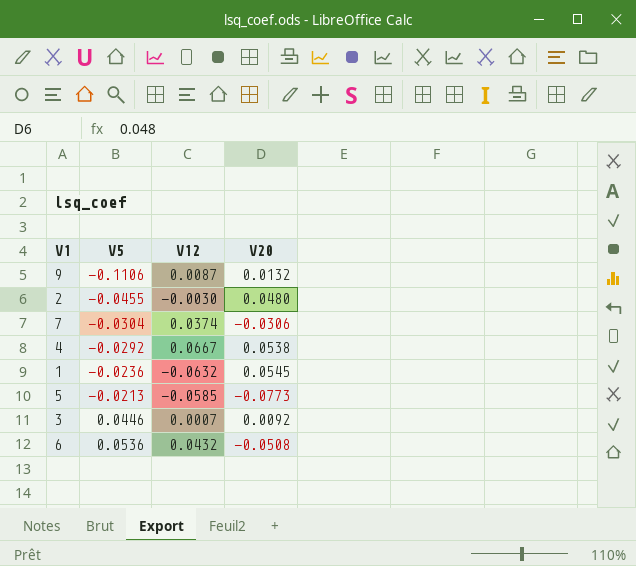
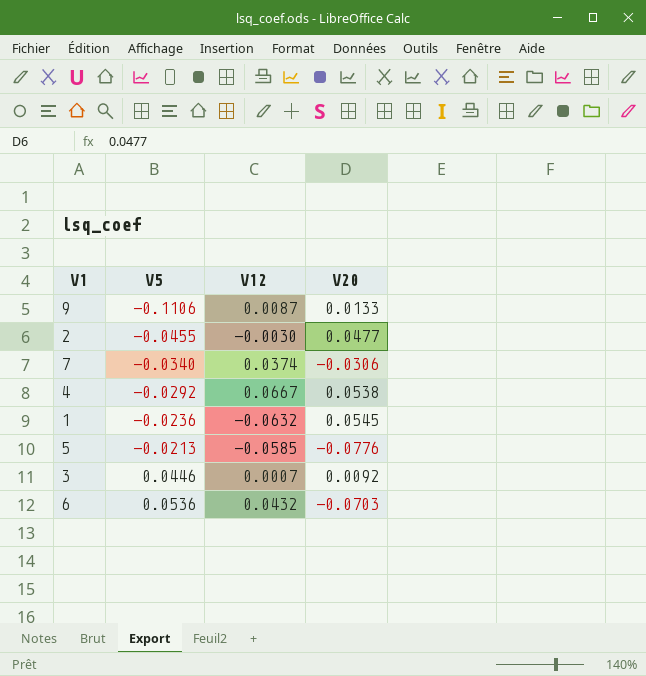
9 | V20: 0.0132 -> 0.0133
2 | V20: 0.0480 -> 0.0477
7 | V5: -0.0304 -> -0.0340
5 | V20: -0.0773 -> -0.0776
6 | V20: -0.0508 -> -0.0703

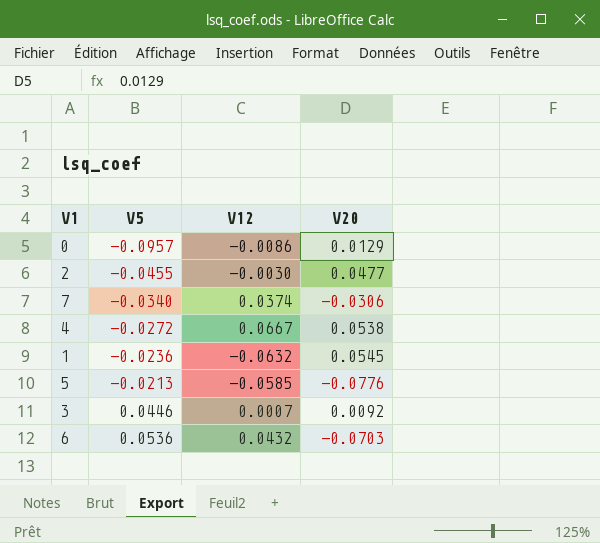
row 9: -0.1106 | 0.0087 | 0.0133 -> none
row 0: none -> -0.0957 | -0.0086 | 0.0129
4 | V5: -0.0292 -> -0.0272

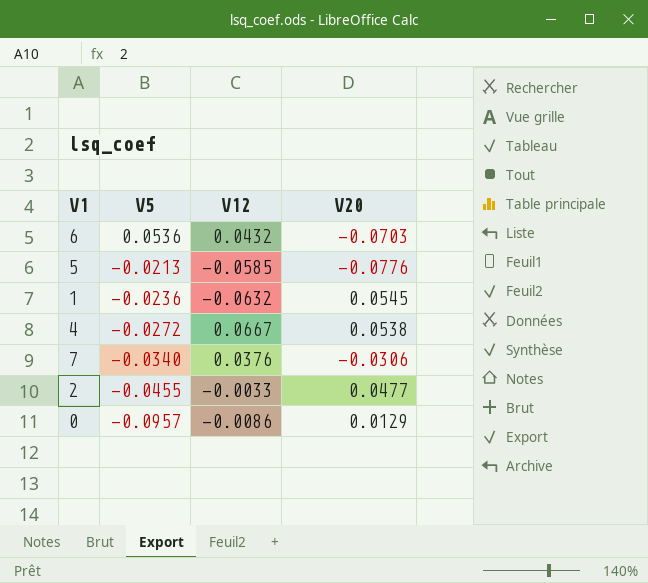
row order: V5 ascending -> V5 descending
row 3: 0.0446 | 0.0007 | 0.0092 -> none
7 | V12: 0.0374 -> 0.0376
2 | V12: -0.0030 -> -0.0033

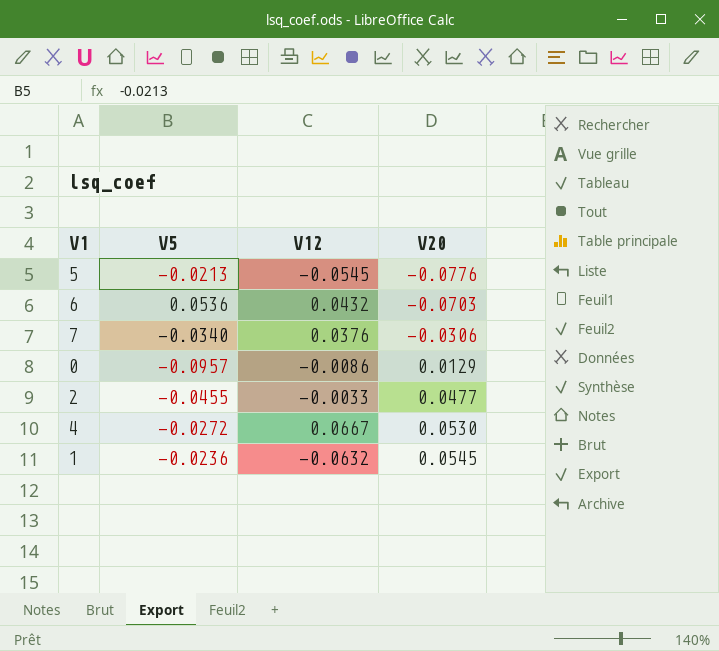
row order: V5 descending -> V20 ascending
5 | V12: -0.0585 -> -0.0545
4 | V20: 0.0538 -> 0.0530

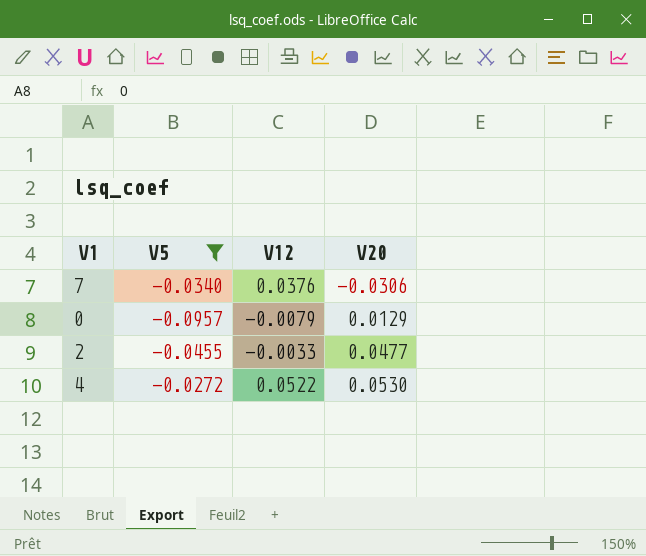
filter: none -> V5 <= -0.0272
0 | V12: -0.0086 -> -0.0079
4 | V12: 0.0667 -> 0.0522

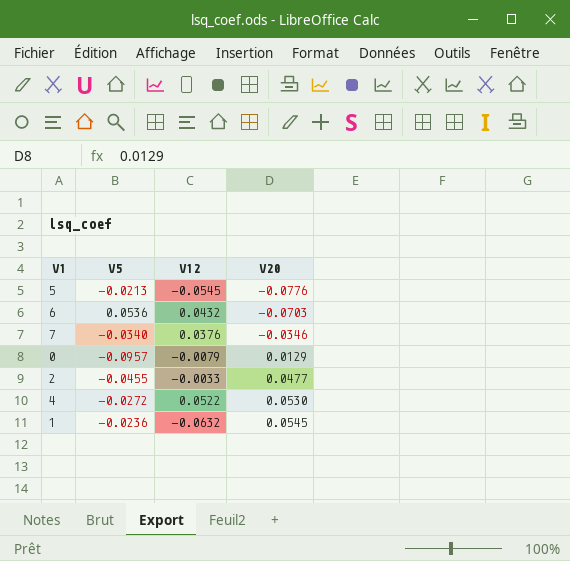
filter: V5 <= -0.0272 -> none
7 | V20: -0.0306 -> -0.0346

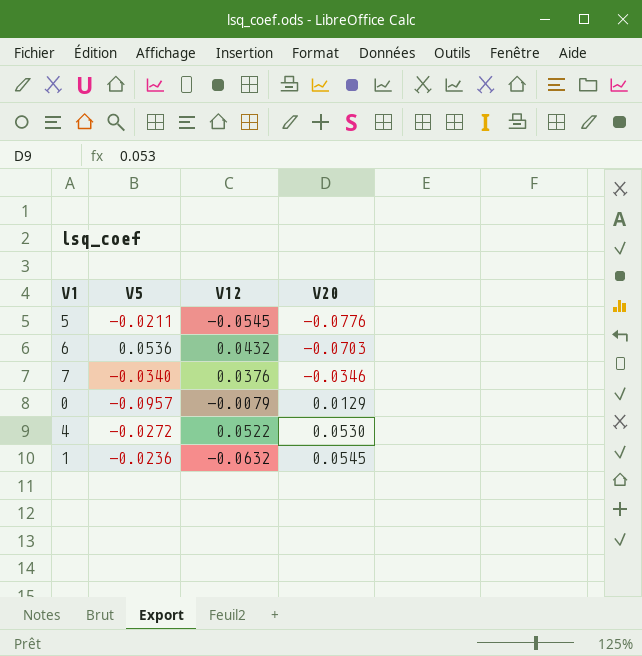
row 2: -0.0455 | -0.0033 | 0.0477 -> none
5 | V5: -0.0213 -> -0.0211

